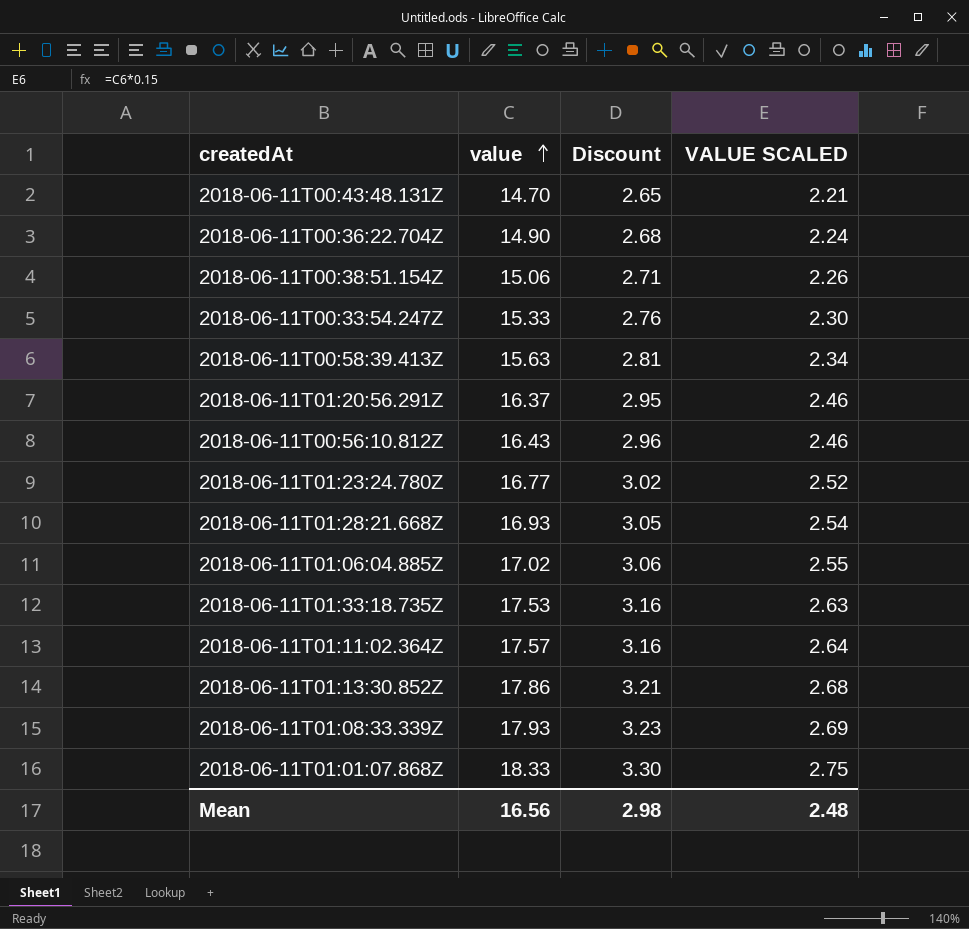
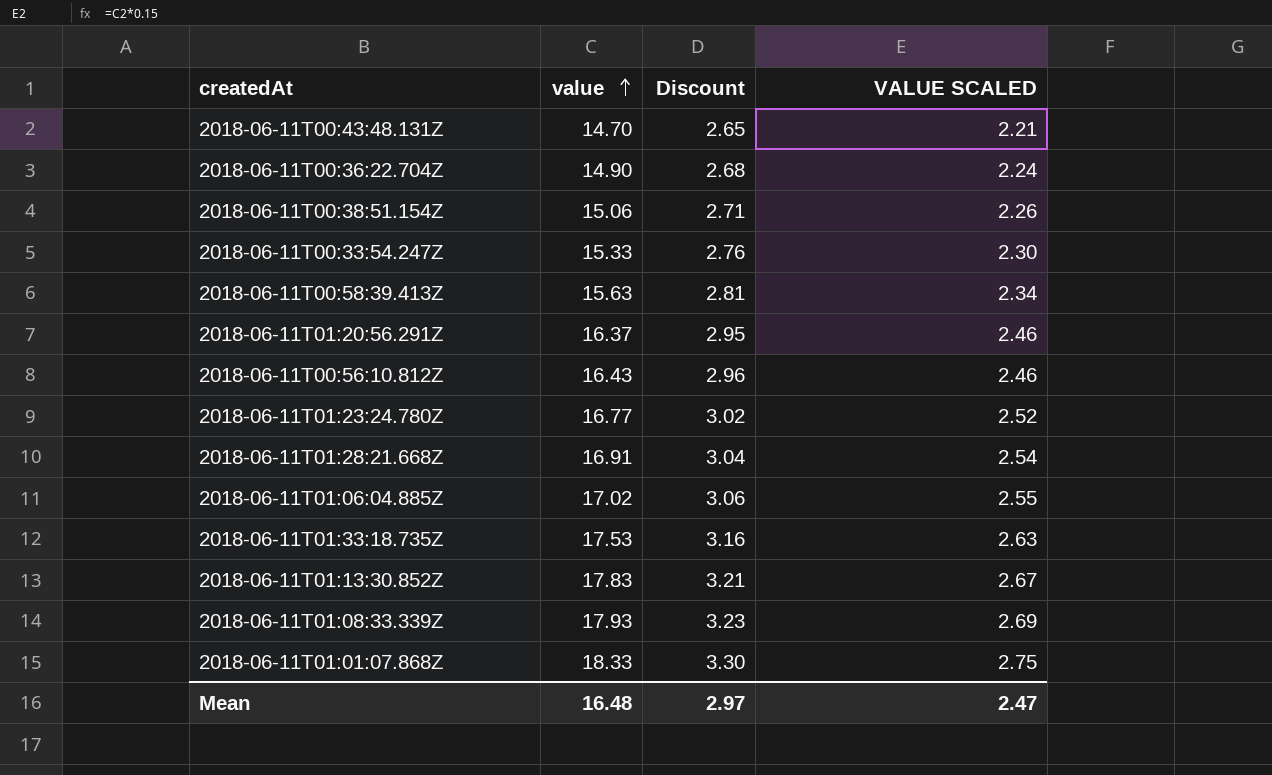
row 2018-06-11T01:11:02.364Z: 17.57 | 3.16 | 2.64 -> none
2018-06-11T01:28:21.668Z | value: 16.93 -> 16.91
2018-06-11T01:28:21.668Z | Discount: 3.05 -> 3.04
2018-06-11T01:13:30.852Z | value: 17.86 -> 17.83
2018-06-11T01:13:30.852Z | VALUE SCALED: 2.68 -> 2.67
Mean | value: 16.56 -> 16.48
Mean | Discount: 2.98 -> 2.97
Mean | VALUE SCALED: 2.48 -> 2.47

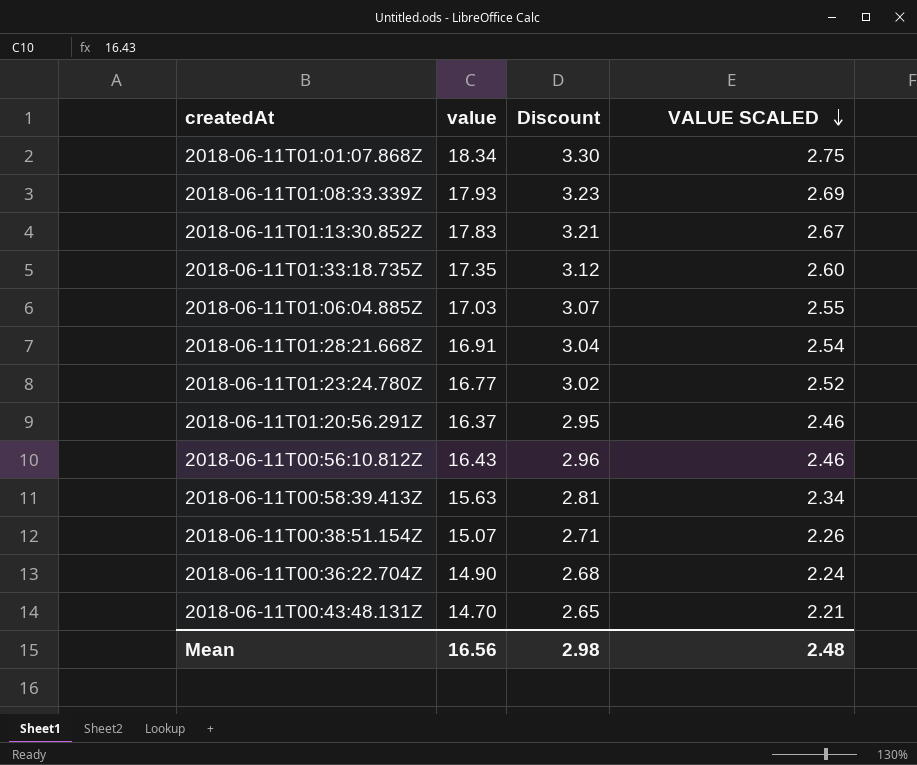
row order: value ascending -> VALUE SCALED descending
row 2018-06-11T00:33:54.247Z: 15.33 | 2.76 | 2.30 -> none
2018-06-11T01:01:07.868Z | value: 18.33 -> 18.34
2018-06-11T01:33:18.735Z | value: 17.53 -> 17.35
2018-06-11T01:33:18.735Z | Discount: 3.16 -> 3.12
2018-06-11T01:33:18.735Z | VALUE SCALED: 2.63 -> 2.60
2018-06-11T01:06:04.885Z | value: 17.02 -> 17.03
2018-06-11T01:06:04.885Z | Discount: 3.06 -> 3.07
2018-06-11T00:38:51.154Z | value: 15.06 -> 15.07
Mean | value: 16.48 -> 16.56
Mean | Discount: 2.97 -> 2.98
Mean | VALUE SCALED: 2.47 -> 2.48

